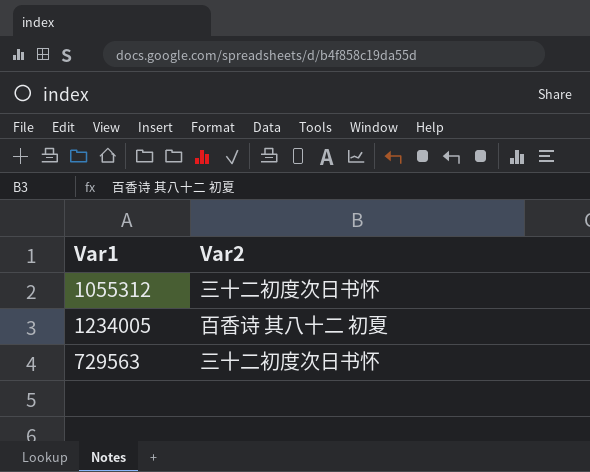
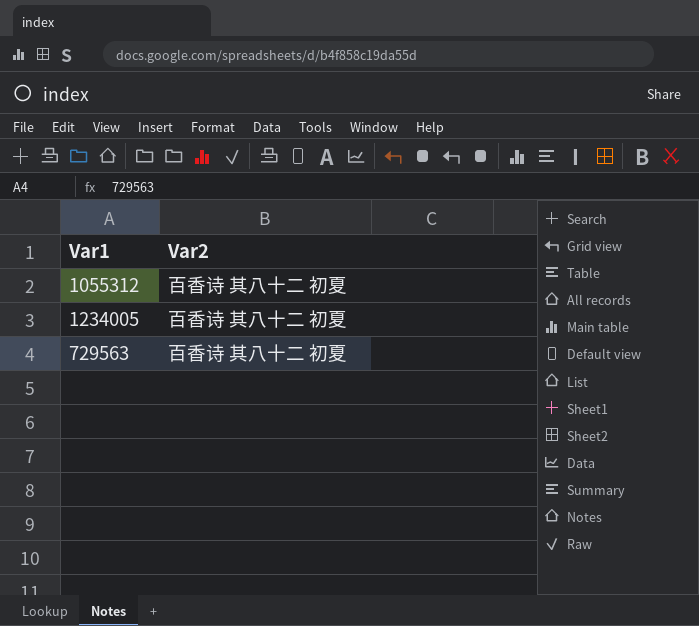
1055312 | Var2: 三十二初度次日书怀 -> 百香诗 其八十二 初夏
729563 | Var2: 三十二初度次日书怀 -> 百香诗 其八十二 初夏

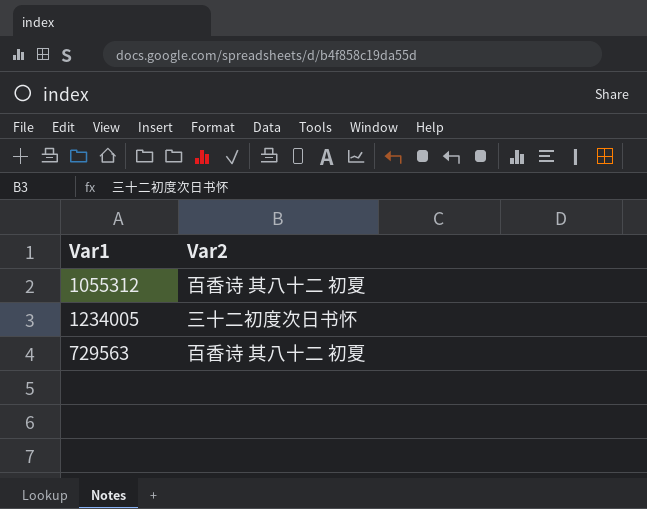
1234005 | Var2: 百香诗 其八十二 初夏 -> 三十二初度次日书怀

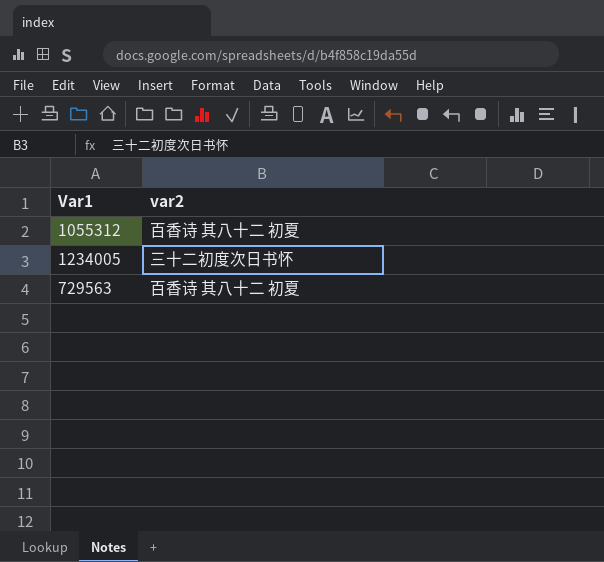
column name: Var2 -> var2

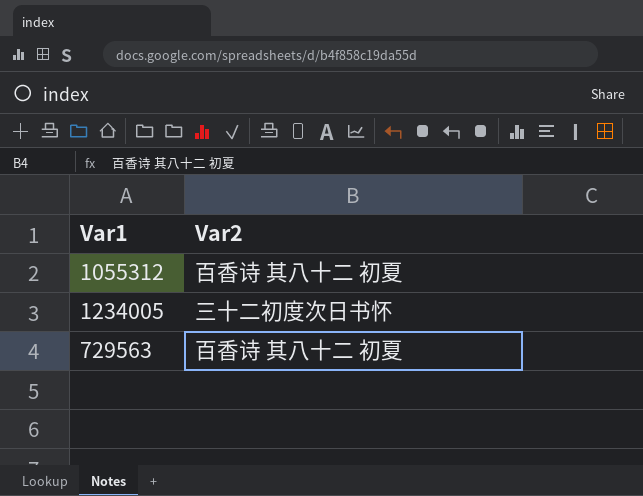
column name: var2 -> Var2

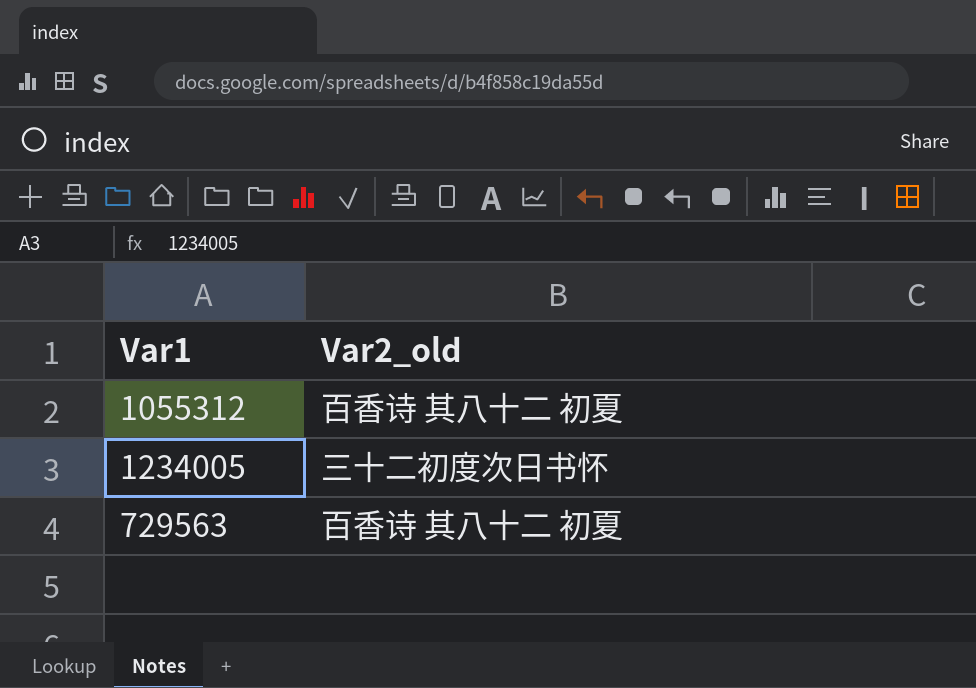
column name: Var2 -> Var2_old

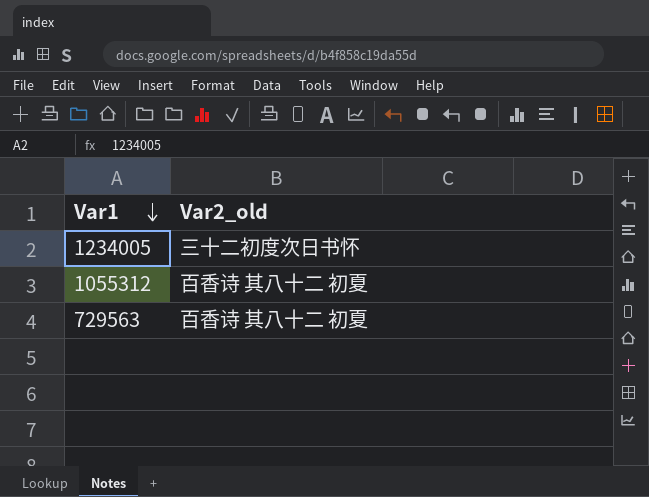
row order: none -> Var1 descending

